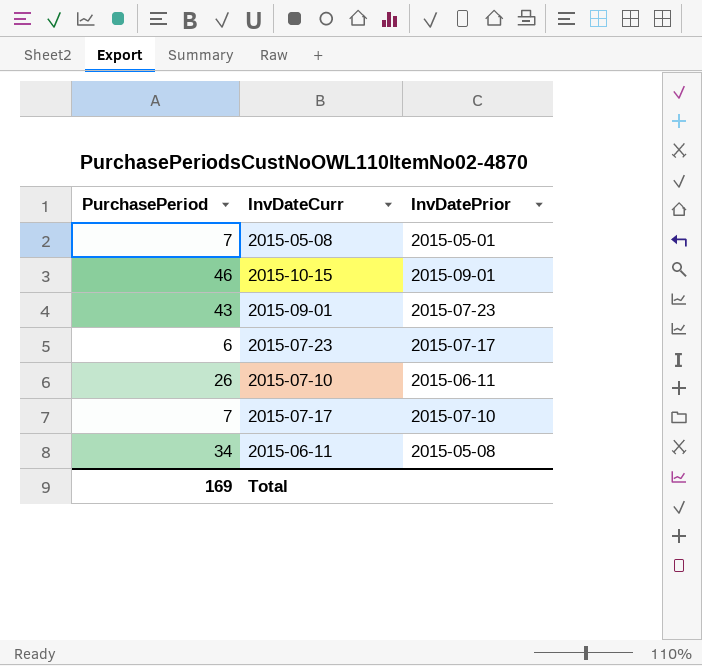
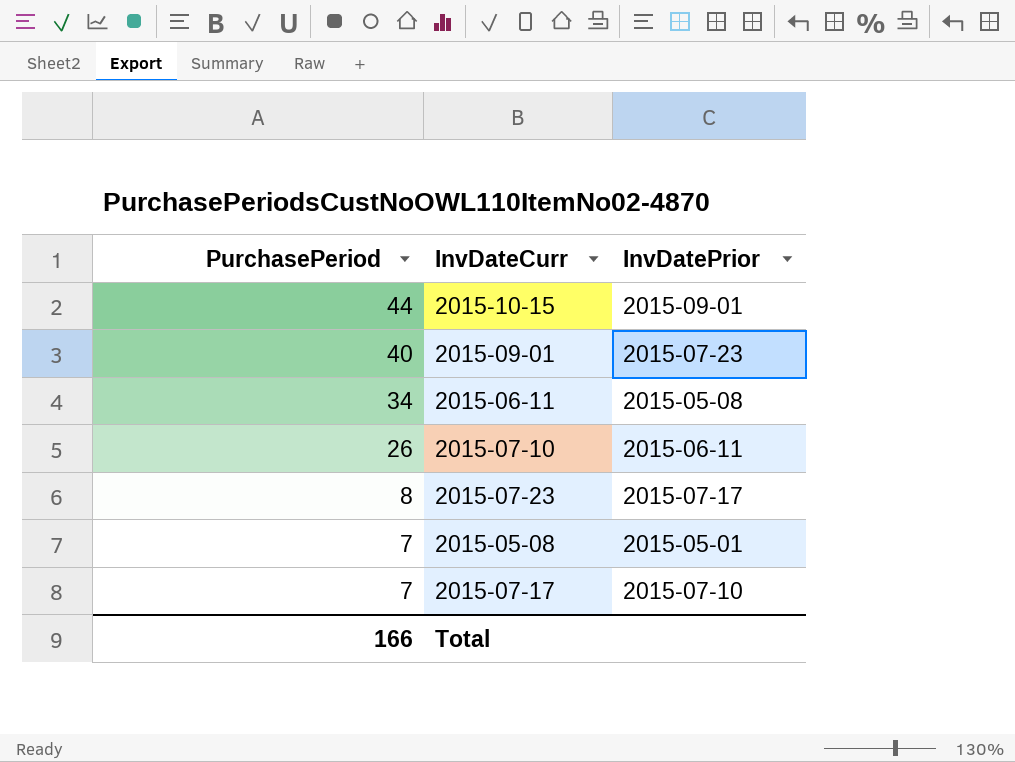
row order: none -> PurchasePeriod descending
2015-10-15 | PurchasePeriod: 46 -> 44
2015-09-01 | PurchasePeriod: 43 -> 40
2015-07-23 | PurchasePeriod: 6 -> 8
Total | PurchasePeriod: 169 -> 166

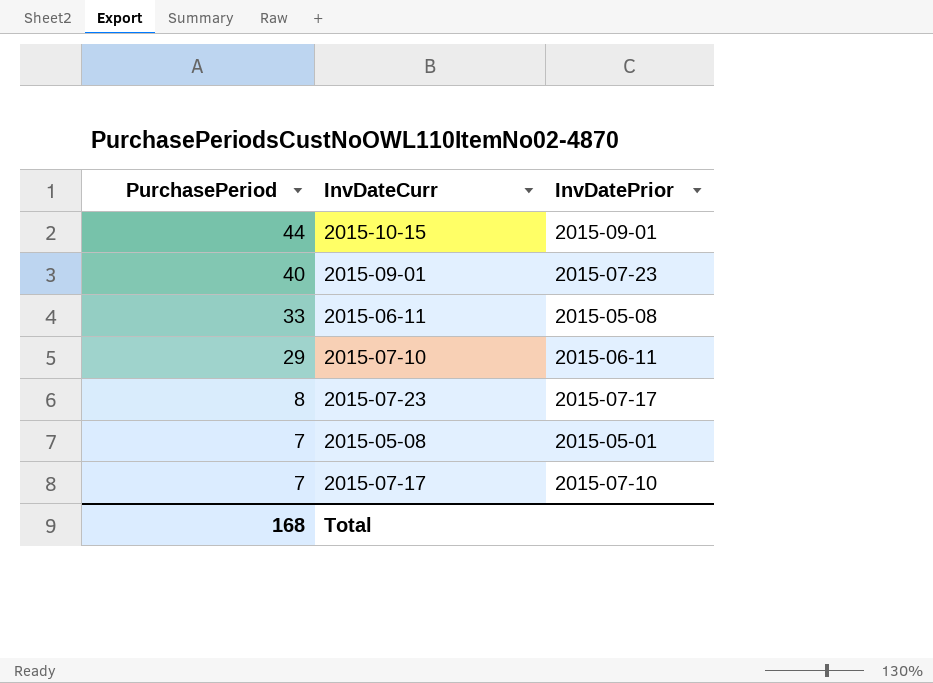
2015-06-11 | PurchasePeriod: 34 -> 33
2015-07-10 | PurchasePeriod: 26 -> 29
Total | PurchasePeriod: 166 -> 168

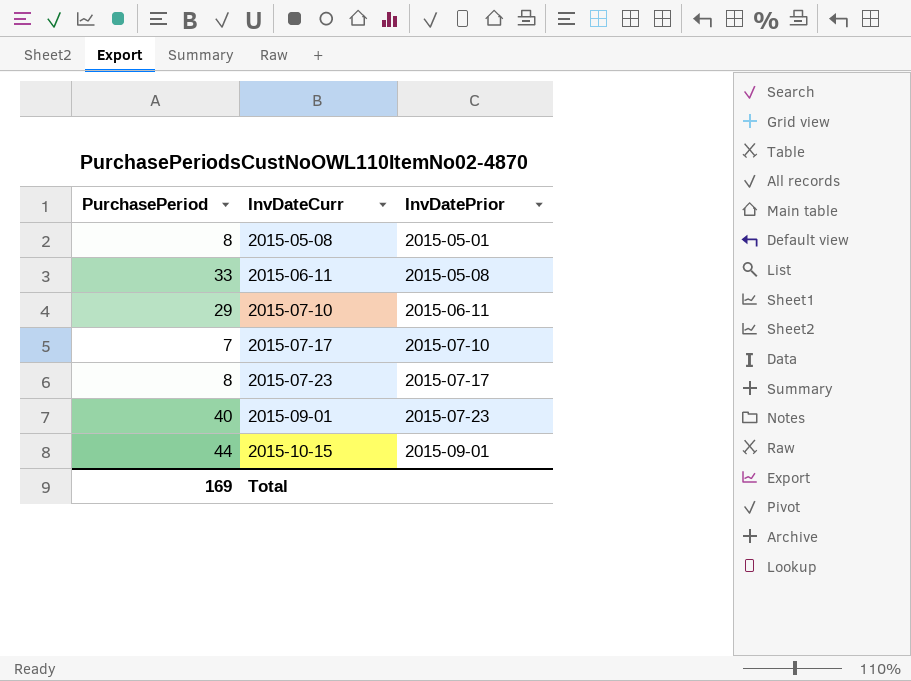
row order: PurchasePeriod descending -> InvDateCurr ascending
2015-05-08 | PurchasePeriod: 7 -> 8
Total | PurchasePeriod: 168 -> 169

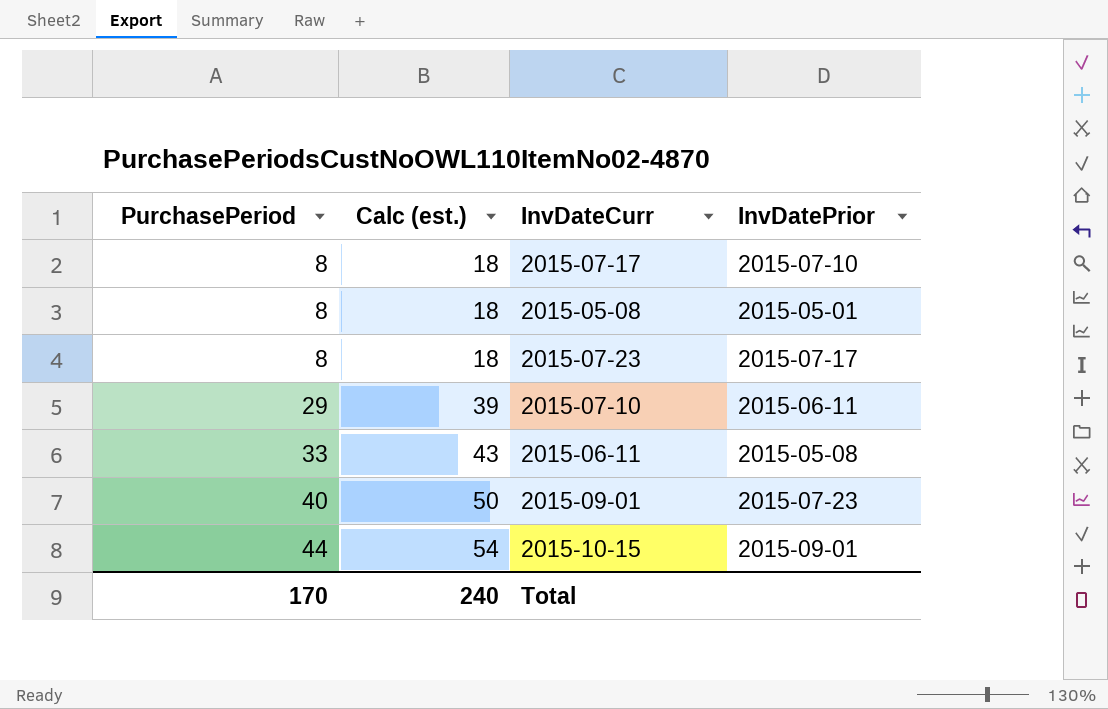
row order: InvDateCurr ascending -> PurchasePeriod ascending
column Calc (est.) | formula: none -> [PurchasePeriod] + 10
2015-07-17 | PurchasePeriod: 7 -> 8
Total | PurchasePeriod: 169 -> 170

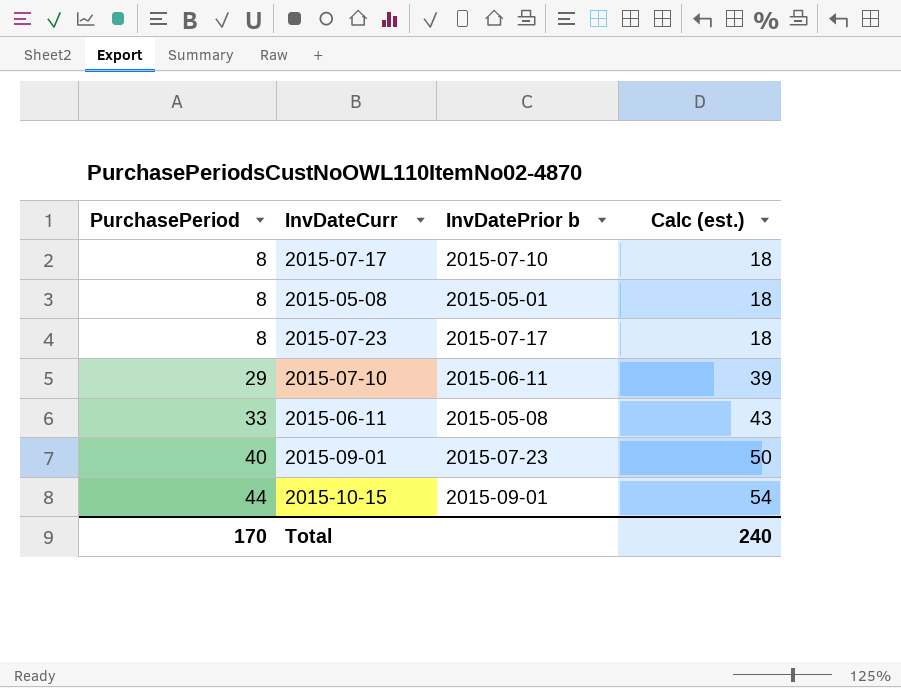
column name: InvDatePrior -> InvDatePrior b
column Calc (est.) | position: 2 -> 4

